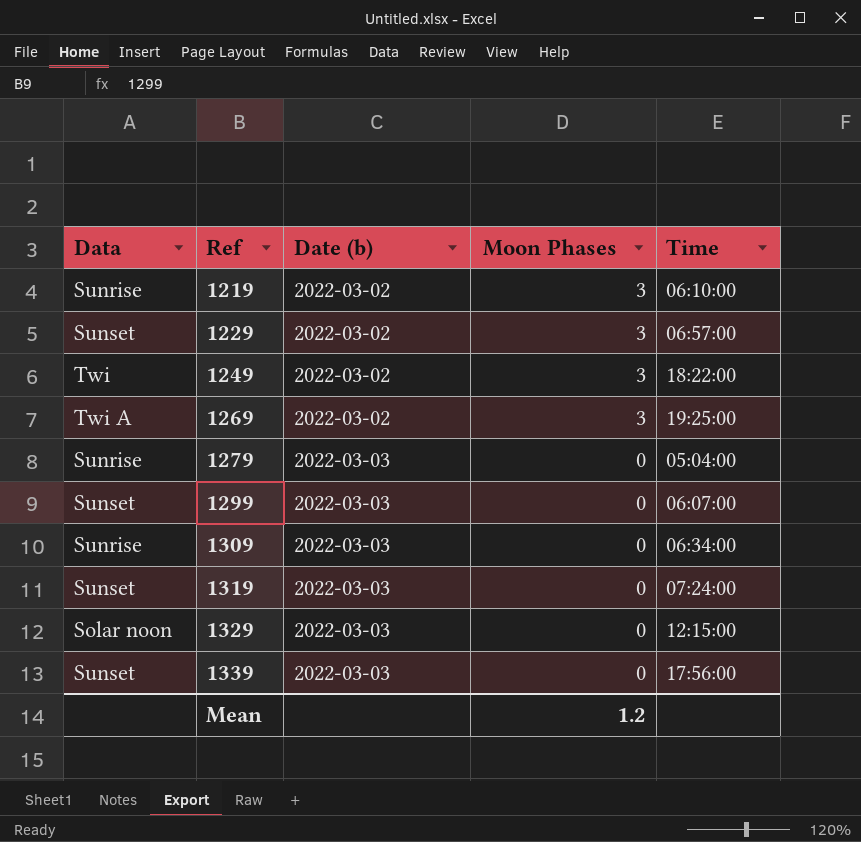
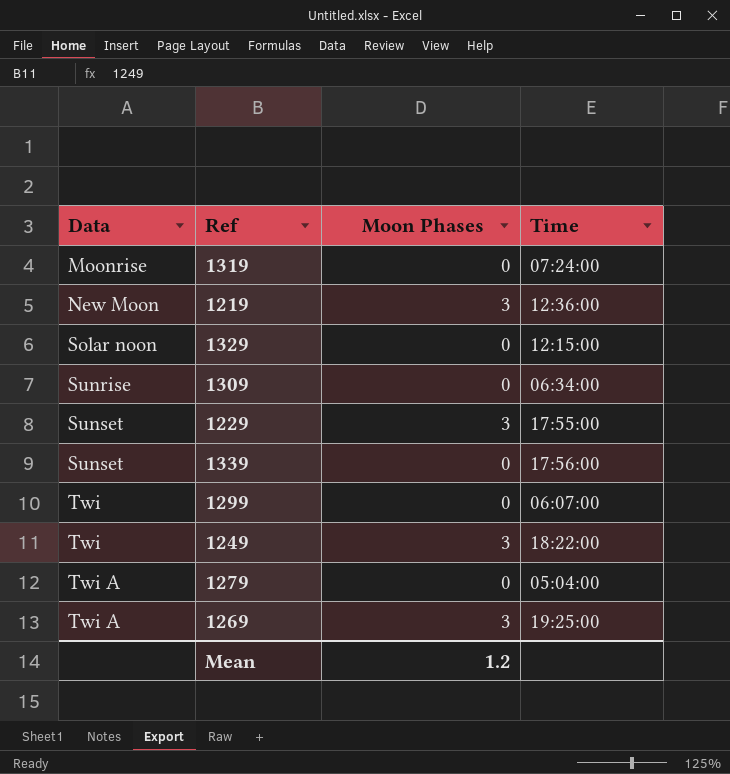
row order: Ref ascending -> Data ascending
column Date (b) | position: 3 -> none
1319 | Data: Sunset -> Moonrise
1219 | Data: Sunrise -> New Moon
1219 | Time: 06:10:00 -> 12:36:00
1229 | Time: 06:57:00 -> 17:55:00
1299 | Data: Sunset -> Twi
1279 | Data: Sunrise -> Twi A

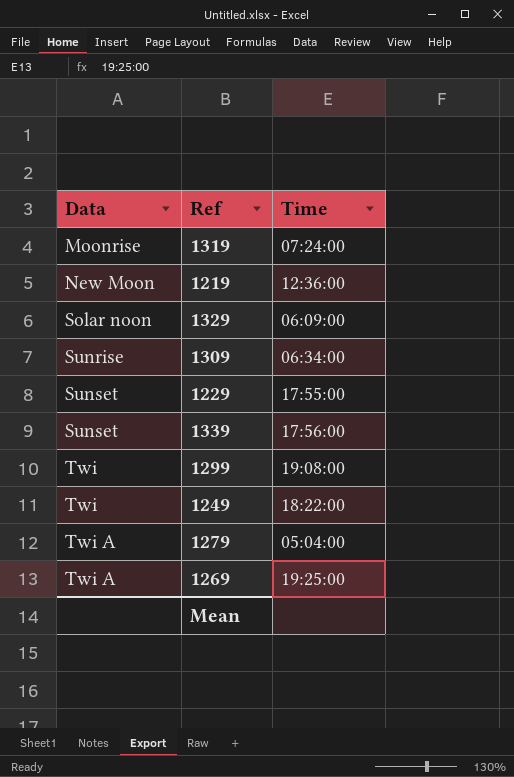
column Moon Phases | position: 3 -> none
1329 | Time: 12:15:00 -> 06:09:00
1299 | Time: 06:07:00 -> 19:08:00

